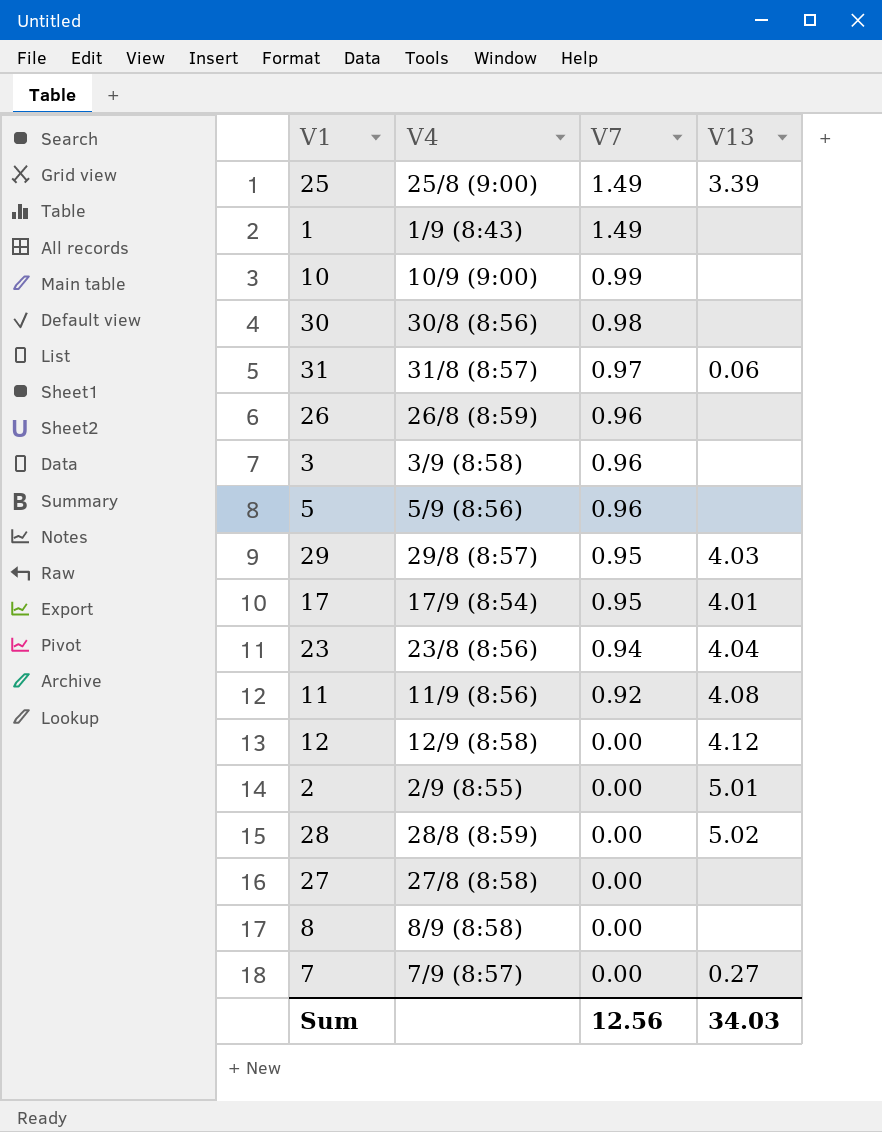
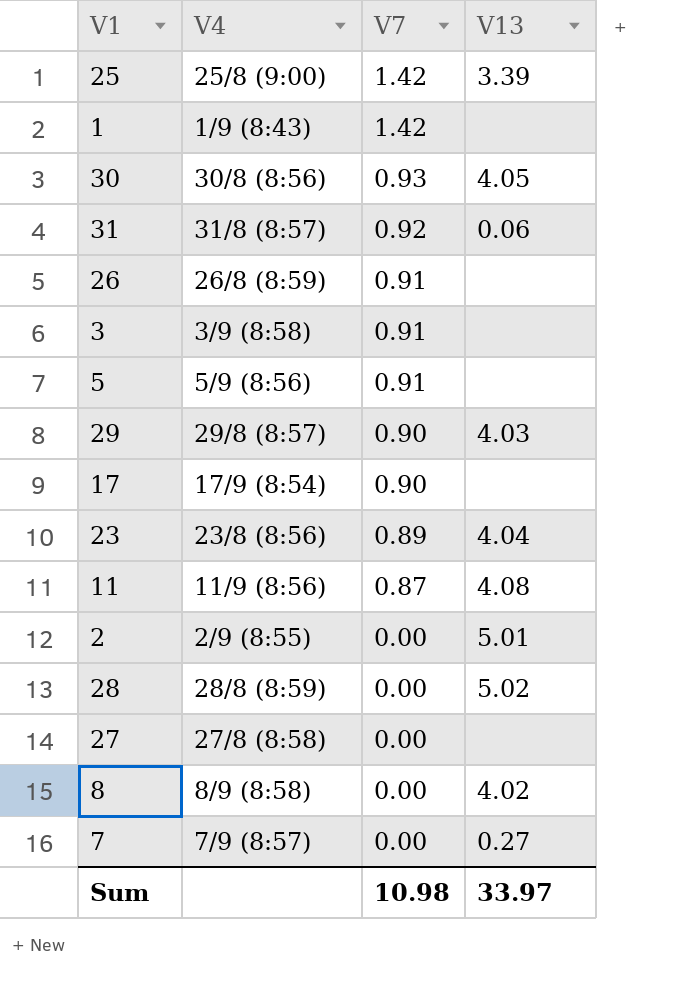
row 10: 10/9 (9:00) | 0.99 | none -> none
row 12: 12/9 (8:58) | 0.00 | 4.12 -> none
25 | V7: 1.49 -> 1.42
1 | V7: 1.49 -> 1.42
30 | V7: 0.98 -> 0.93
30 | V13: none -> 4.05
31 | V7: 0.97 -> 0.92
26 | V7: 0.96 -> 0.91
3 | V7: 0.96 -> 0.91
5 | V7: 0.96 -> 0.91
29 | V7: 0.95 -> 0.90
17 | V7: 0.95 -> 0.90
17 | V13: 4.01 -> none
23 | V7: 0.94 -> 0.89
11 | V7: 0.92 -> 0.87
8 | V13: none -> 4.02
Sum | V7: 12.56 -> 10.98
Sum | V13: 34.03 -> 33.97

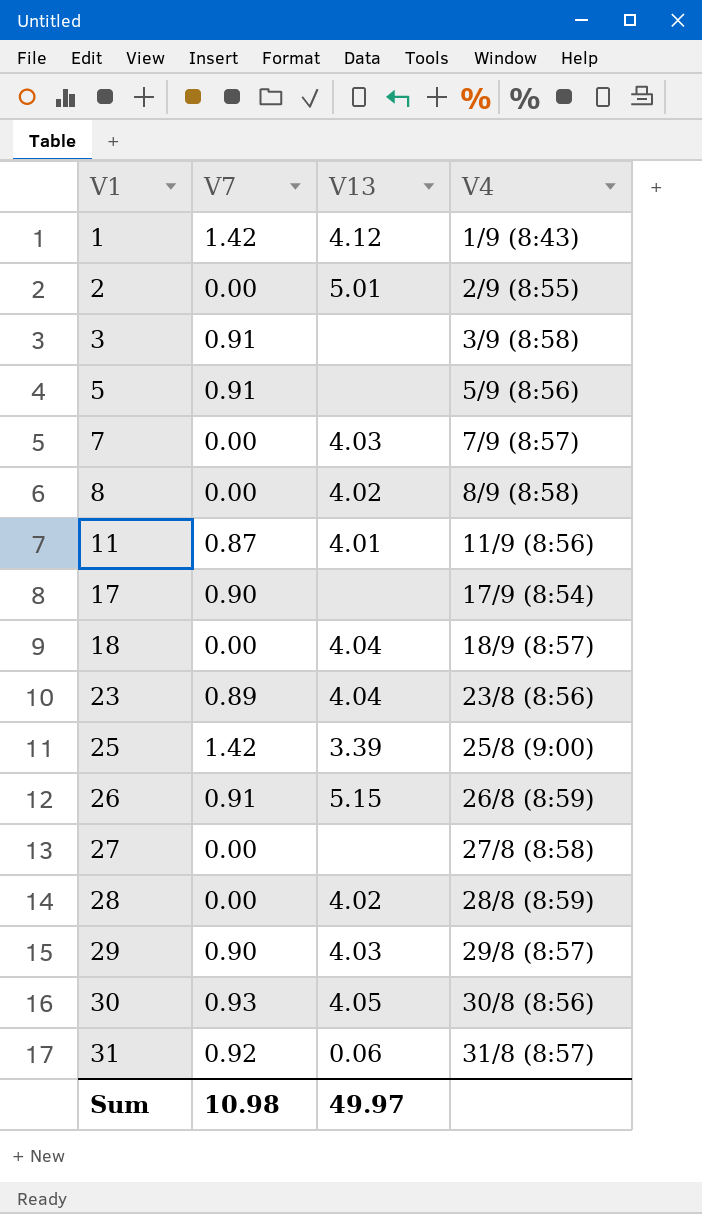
row order: V7 descending -> V1 ascending
column V4 | position: 2 -> 4
1 | V13: none -> 4.12
7 | V13: 0.27 -> 4.03
11 | V13: 4.08 -> 4.01
row 18: none -> 0.00 | 4.04 | 18/9 (8:57)
26 | V13: none -> 5.15
28 | V13: 5.02 -> 4.02
Sum | V13: 33.97 -> 49.97

